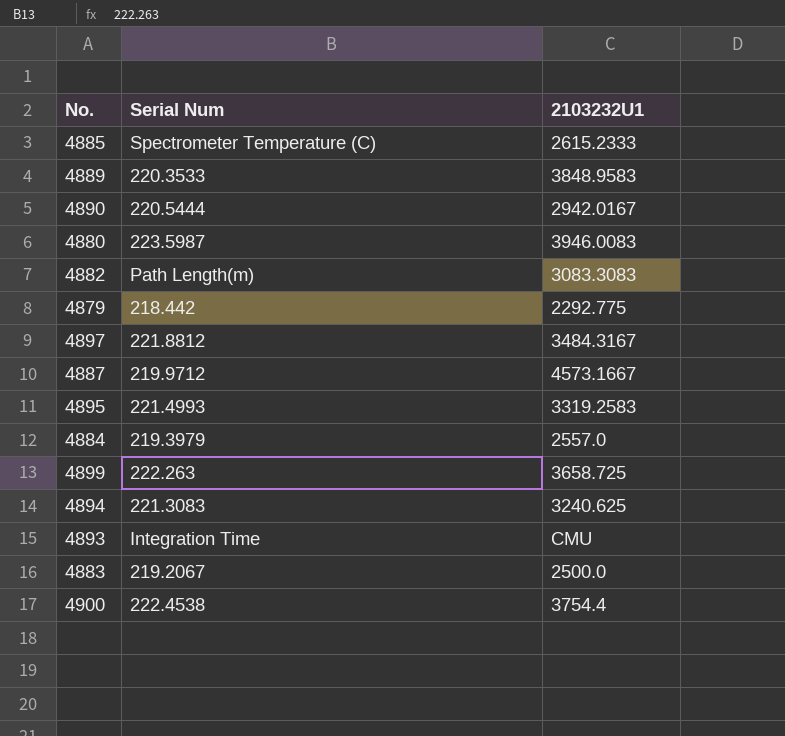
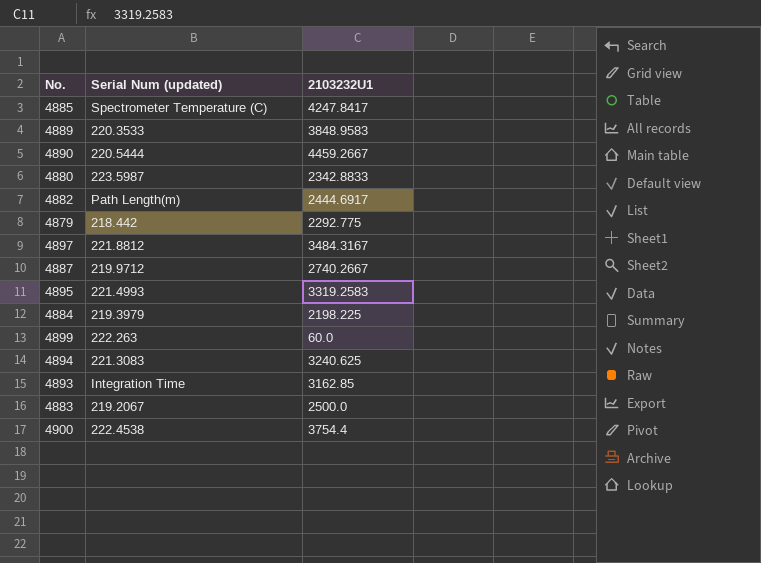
column name: Serial Num -> Serial Num (updated)
4885 | 2103232U1: 2615.2333 -> 4247.8417
4890 | 2103232U1: 2942.0167 -> 4459.2667
4880 | 2103232U1: 3946.0083 -> 2342.8833
4882 | 2103232U1: 3083.3083 -> 2444.6917
4887 | 2103232U1: 4573.1667 -> 2740.2667
4884 | 2103232U1: 2557.0 -> 2198.225
4899 | 2103232U1: 3658.725 -> 60.0
4893 | 2103232U1: CMU -> 3162.85

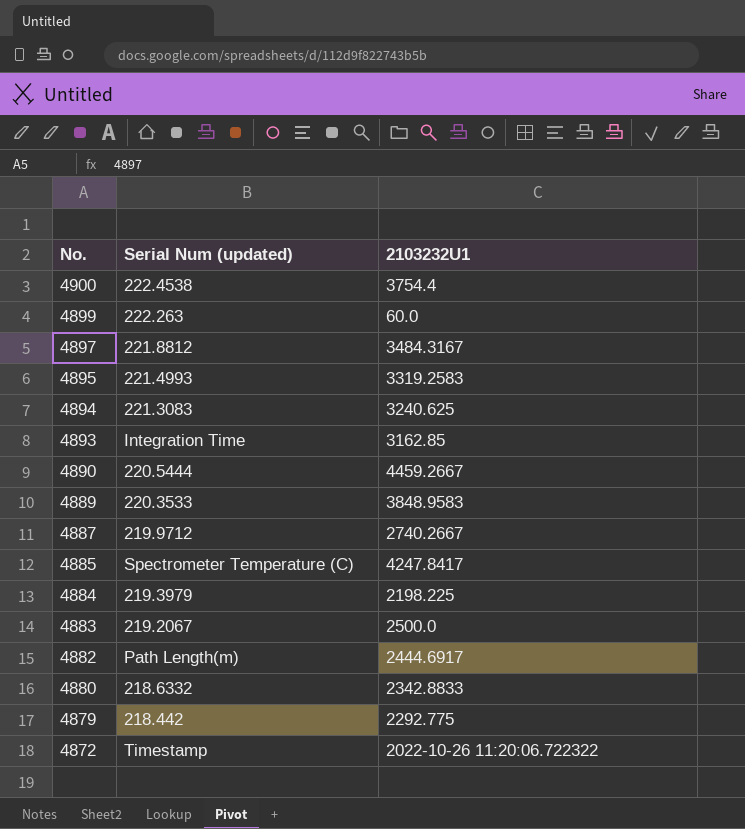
row order: none -> No. descending
4880 | Serial Num (updated): 223.5987 -> 218.6332
row 4872: none -> Timestamp | 2022-10-26 11:20:06.722322

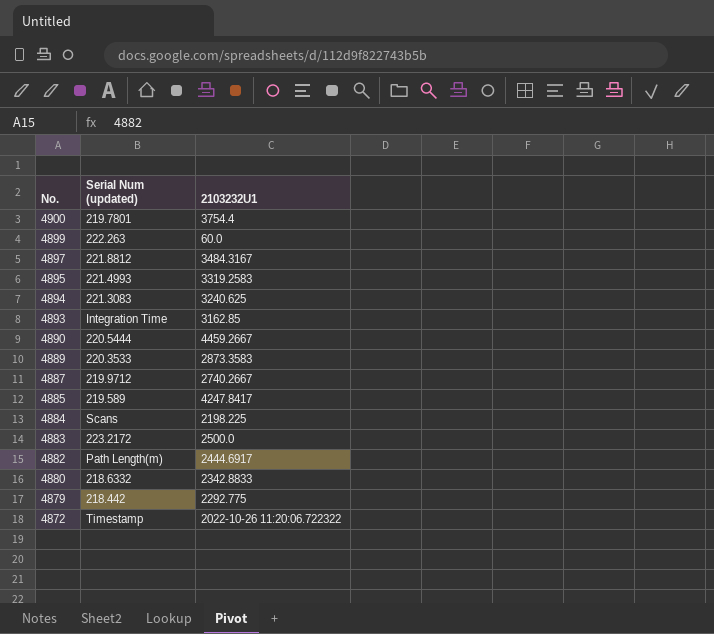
4900 | Serial Num (updated): 222.4538 -> 219.7801
4889 | 2103232U1: 3848.9583 -> 2873.3583
4885 | Serial Num (updated): Spectrometer Temperature (C) -> 219.589
4884 | Serial Num (updated): 219.3979 -> Scans
4883 | Serial Num (updated): 219.2067 -> 223.2172

